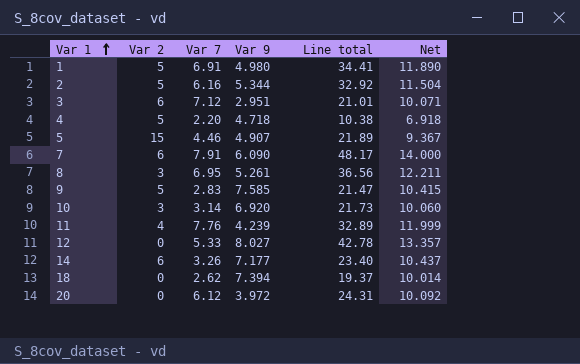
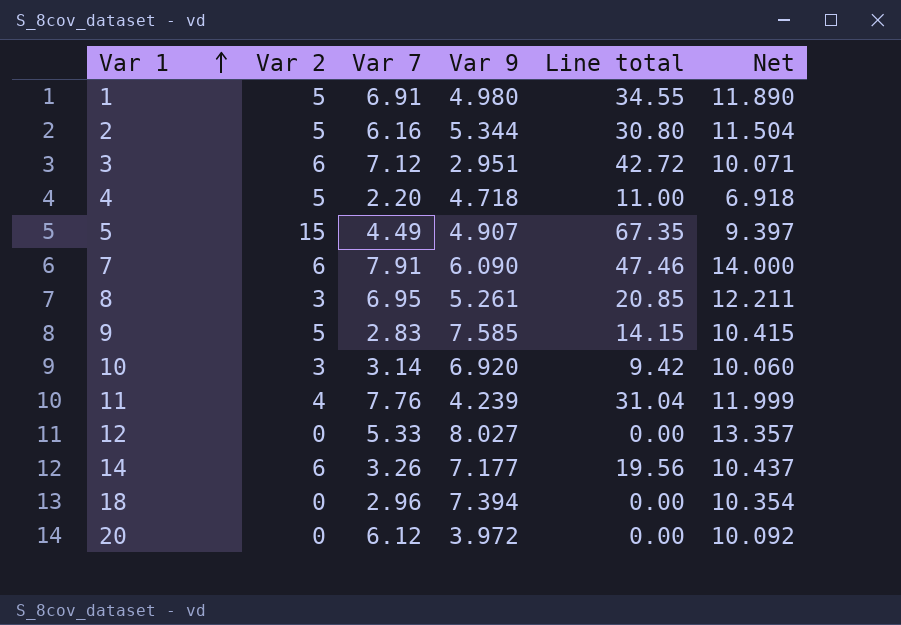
column Line total | formula: [Var 7] * [Var 9] -> [Var 2] * [Var 7]
5 | Var 7: 4.46 -> 4.49
5 | Net: 9.367 -> 9.397
18 | Var 7: 2.62 -> 2.96
18 | Net: 10.014 -> 10.354

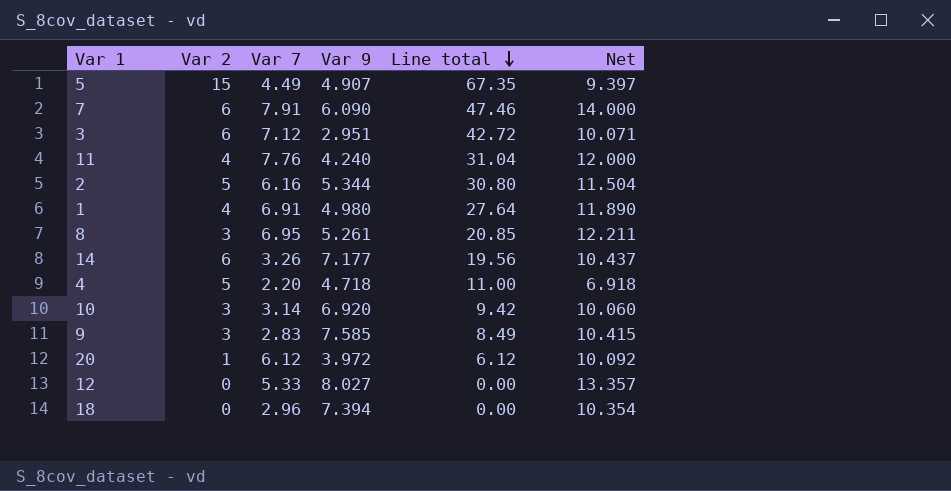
row order: Var 1 ascending -> Line total descending
11 | Var 9: 4.239 -> 4.240
11 | Net: 11.999 -> 12.000
1 | Var 2: 5 -> 4
1 | Line total: 34.55 -> 27.64
9 | Var 2: 5 -> 3
9 | Line total: 14.15 -> 8.49
20 | Var 2: 0 -> 1
20 | Line total: 0.00 -> 6.12

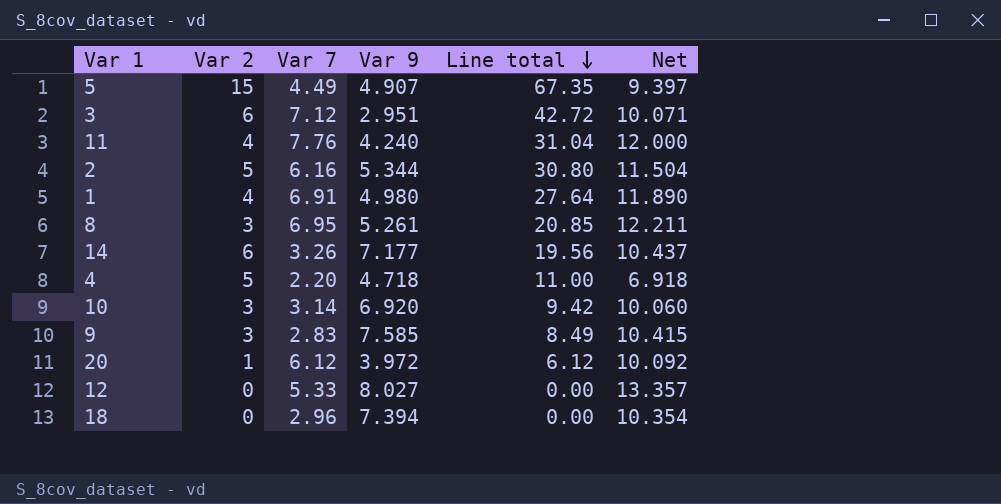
row 7: 6 | 7.91 | 6.090 | 47.46 | 14.000 -> none

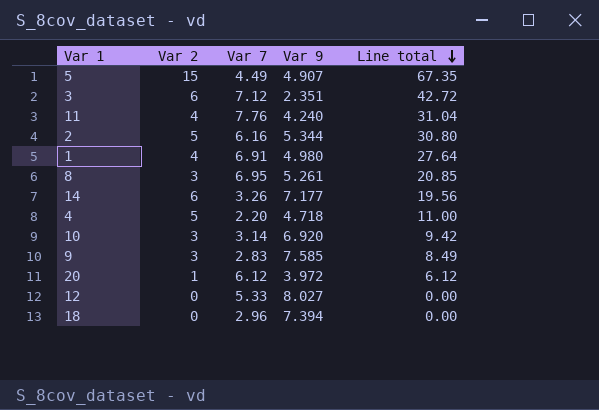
column Net | formula: [Var 7] + [Var 9] -> none
3 | Var 9: 2.951 -> 2.351

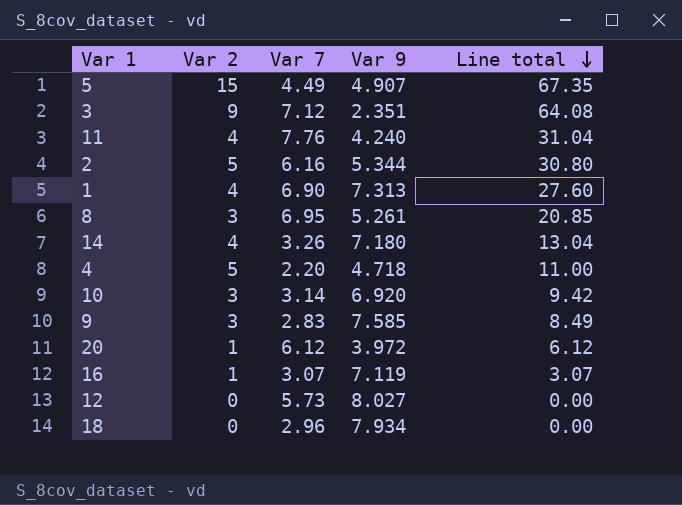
3 | Var 2: 6 -> 9
3 | Line total: 42.72 -> 64.08
1 | Var 7: 6.91 -> 6.90
1 | Var 9: 4.980 -> 7.313
1 | Line total: 27.64 -> 27.60
14 | Var 2: 6 -> 4
14 | Var 9: 7.177 -> 7.180
14 | Line total: 19.56 -> 13.04
row 16: none -> 1 | 3.07 | 7.119 | 3.07
12 | Var 7: 5.33 -> 5.73
18 | Var 9: 7.394 -> 7.934

